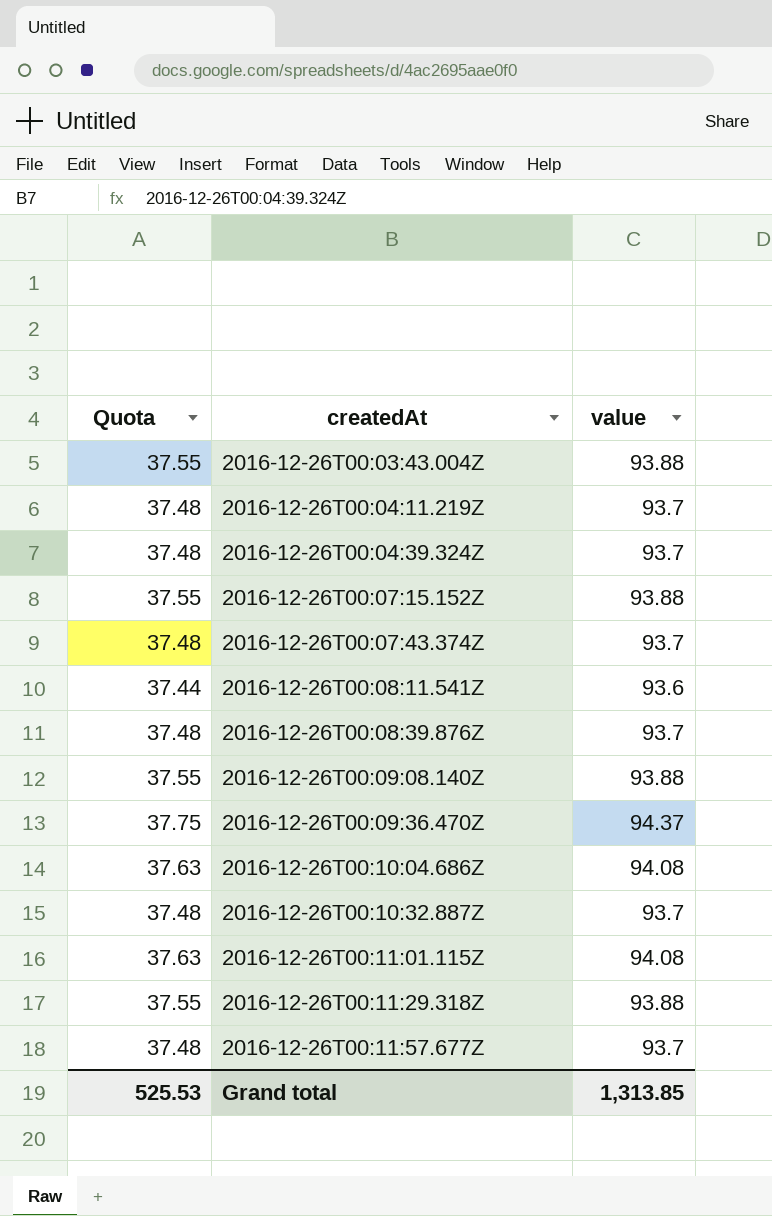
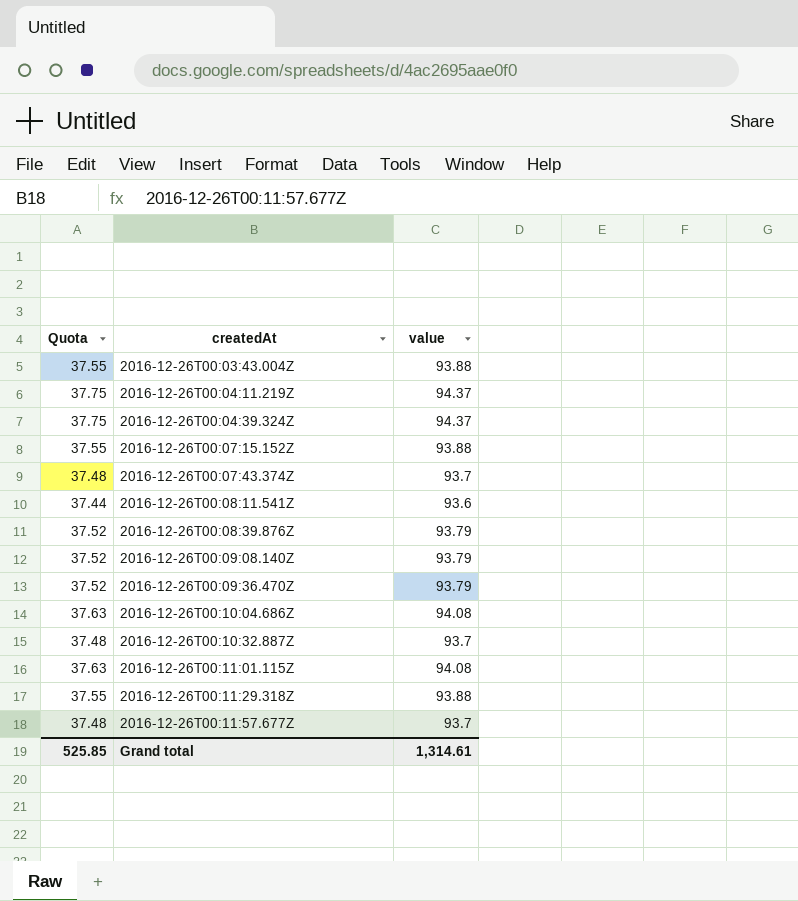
2016-12-26T00:04:11.219Z | Quota: 37.48 -> 37.75
2016-12-26T00:04:11.219Z | value: 93.7 -> 94.37
2016-12-26T00:04:39.324Z | Quota: 37.48 -> 37.75
2016-12-26T00:04:39.324Z | value: 93.7 -> 94.37
2016-12-26T00:08:39.876Z | Quota: 37.48 -> 37.52
2016-12-26T00:08:39.876Z | value: 93.7 -> 93.79
2016-12-26T00:09:08.140Z | Quota: 37.55 -> 37.52
2016-12-26T00:09:08.140Z | value: 93.88 -> 93.79
2016-12-26T00:09:36.470Z | Quota: 37.75 -> 37.52
2016-12-26T00:09:36.470Z | value: 94.37 -> 93.79
Grand total | Quota: 525.53 -> 525.85
Grand total | value: 1,313.85 -> 1,314.61

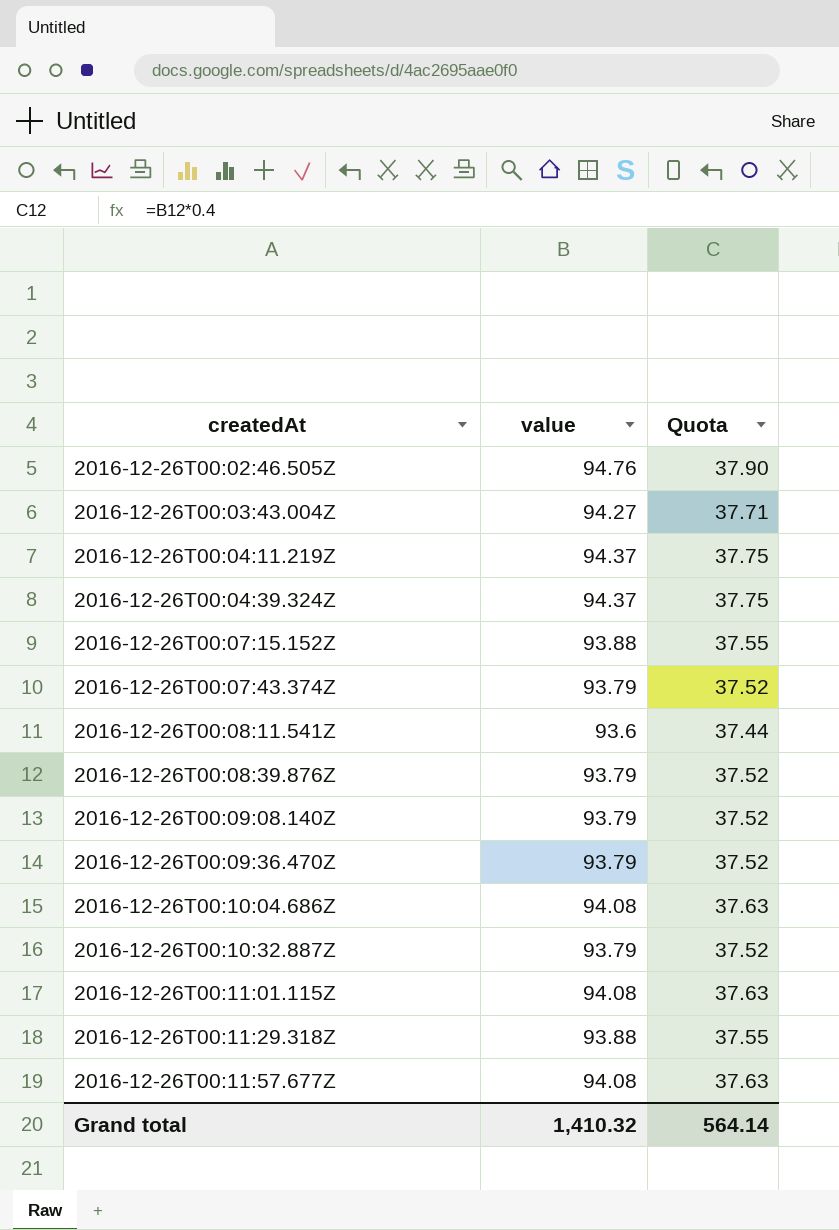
column Quota | position: 1 -> 3
row 2016-12-26T00:02:46.505Z: none -> 94.76 | 37.90
2016-12-26T00:03:43.004Z | value: 93.88 -> 94.27
2016-12-26T00:03:43.004Z | Quota: 37.55 -> 37.71
2016-12-26T00:07:43.374Z | value: 93.7 -> 93.79
2016-12-26T00:07:43.374Z | Quota: 37.48 -> 37.52
2016-12-26T00:10:32.887Z | value: 93.7 -> 93.79
2016-12-26T00:10:32.887Z | Quota: 37.48 -> 37.52
2016-12-26T00:11:57.677Z | value: 93.7 -> 94.08
2016-12-26T00:11:57.677Z | Quota: 37.48 -> 37.63
Grand total | value: 1,314.61 -> 1,410.32
Grand total | Quota: 525.85 -> 564.14

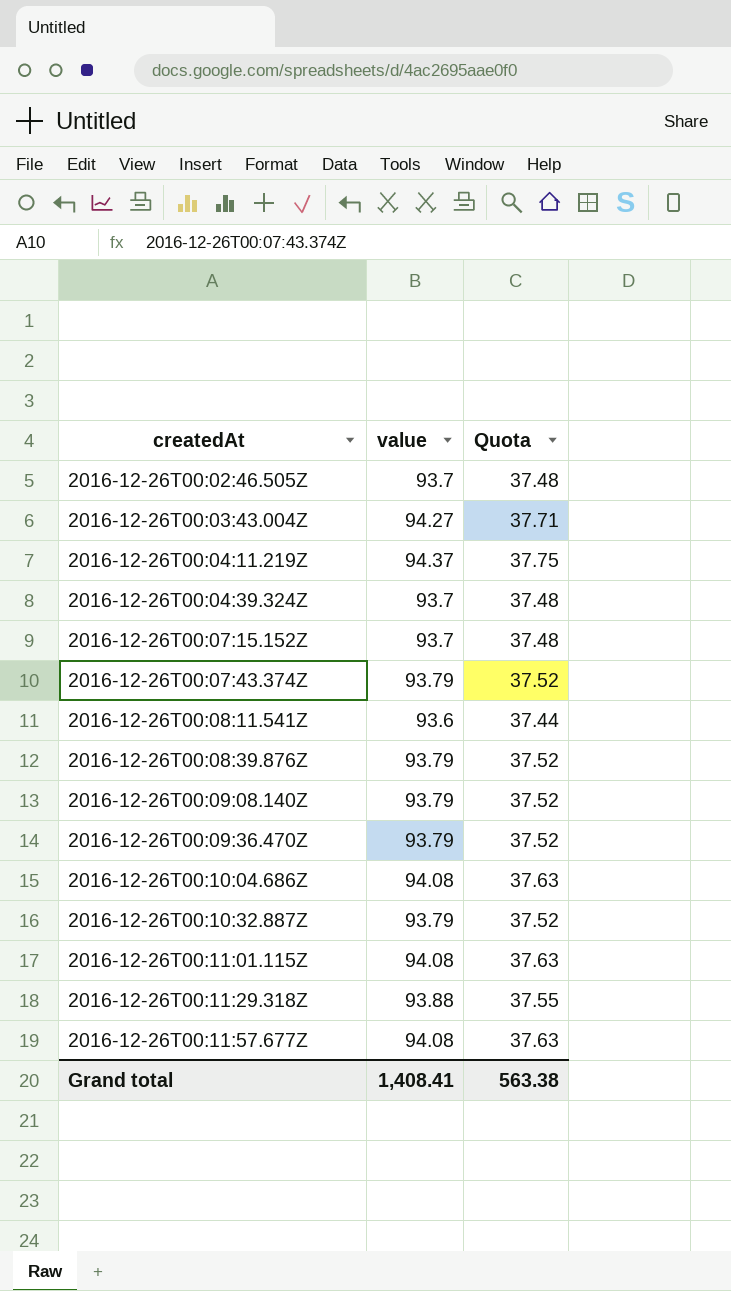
2016-12-26T00:02:46.505Z | value: 94.76 -> 93.7
2016-12-26T00:02:46.505Z | Quota: 37.90 -> 37.48
2016-12-26T00:04:39.324Z | value: 94.37 -> 93.7
2016-12-26T00:04:39.324Z | Quota: 37.75 -> 37.48
2016-12-26T00:07:15.152Z | value: 93.88 -> 93.7
2016-12-26T00:07:15.152Z | Quota: 37.55 -> 37.48
Grand total | value: 1,410.32 -> 1,408.41
Grand total | Quota: 564.14 -> 563.38

